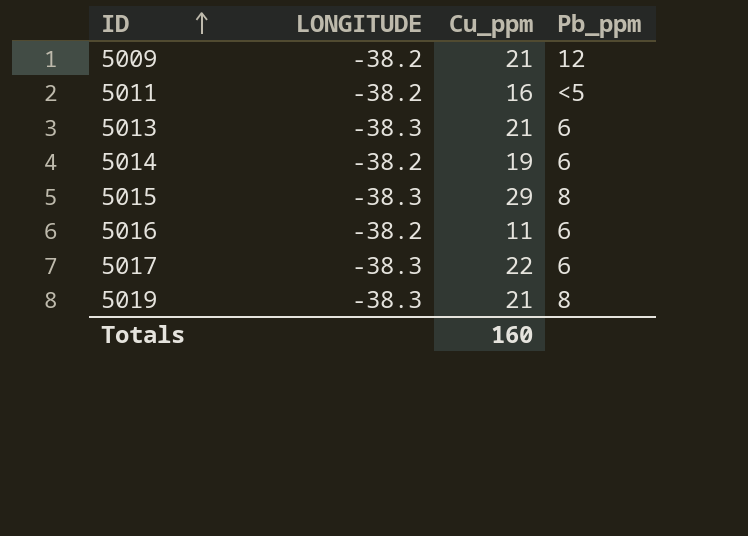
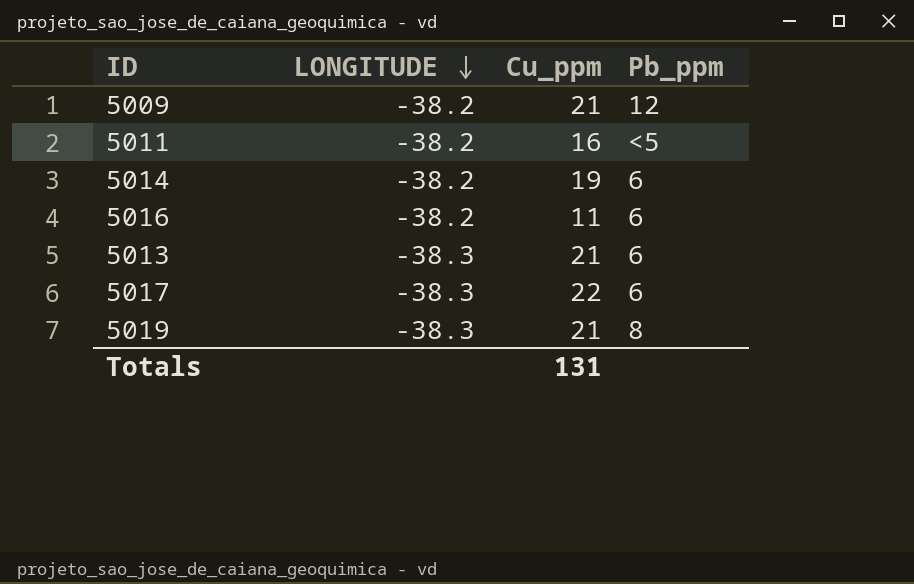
row order: ID ascending -> LONGITUDE descending
row 5015: -38.3 | 29 | 8 -> none
Totals | Cu_ppm: 160 -> 131

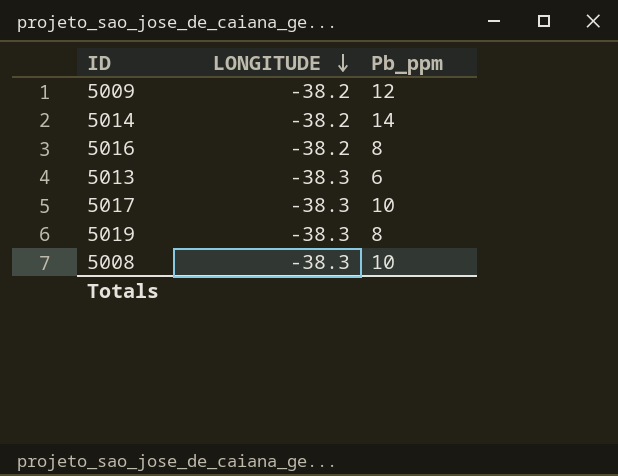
column Cu_ppm | position: 3 -> none
row 5011: -38.2 | 16 | <5 -> none
5014 | Pb_ppm: 6 -> 14
5016 | Pb_ppm: 6 -> 8
5017 | Pb_ppm: 6 -> 10
row 5008: none -> -38.3 | 10

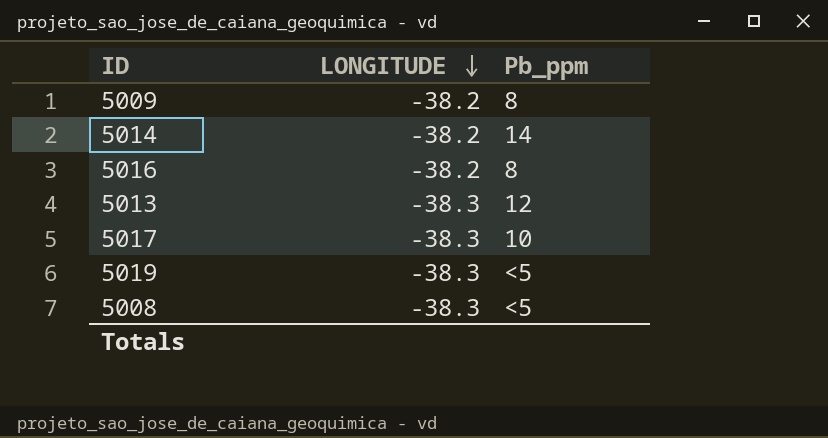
5009 | Pb_ppm: 12 -> 8
5013 | Pb_ppm: 6 -> 12
5019 | Pb_ppm: 8 -> <5
5008 | Pb_ppm: 10 -> <5

